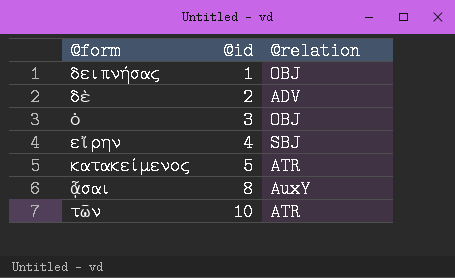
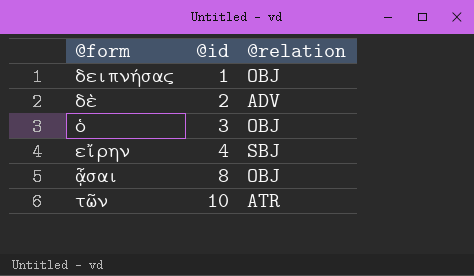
row κατακείμενος: 5 | ATR -> none
ᾆσαι | @relation: AuxY -> OBJ

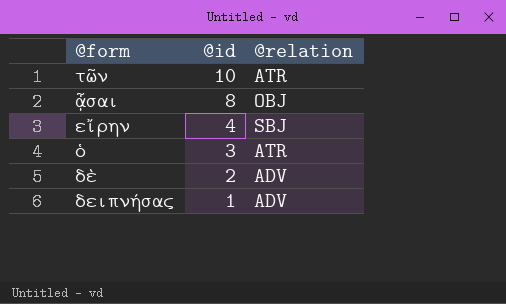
row order: @id ascending -> @id descending
ὁ | @relation: OBJ -> ATR
δειπνήσας | @relation: OBJ -> ADV

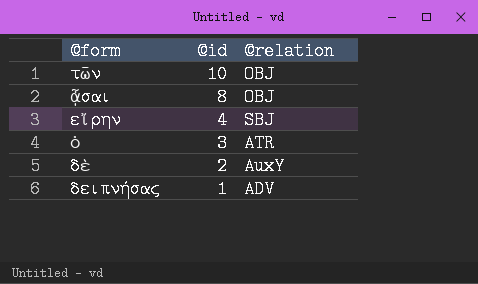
τῶν | @relation: ATR -> OBJ
δὲ | @relation: ADV -> AuxY

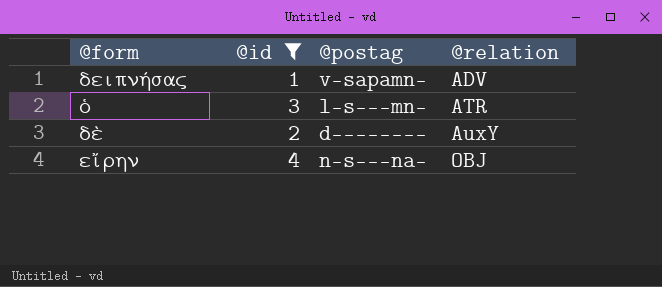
filter: none -> @id <= 4
row order: @id descending -> @relation ascending
column @postag | position: none -> 3
εἴρην | @relation: SBJ -> OBJ

